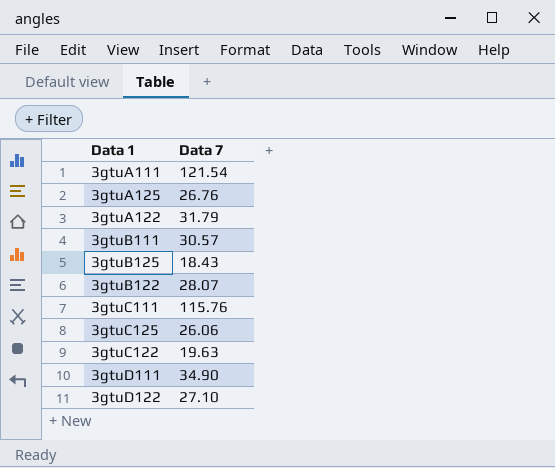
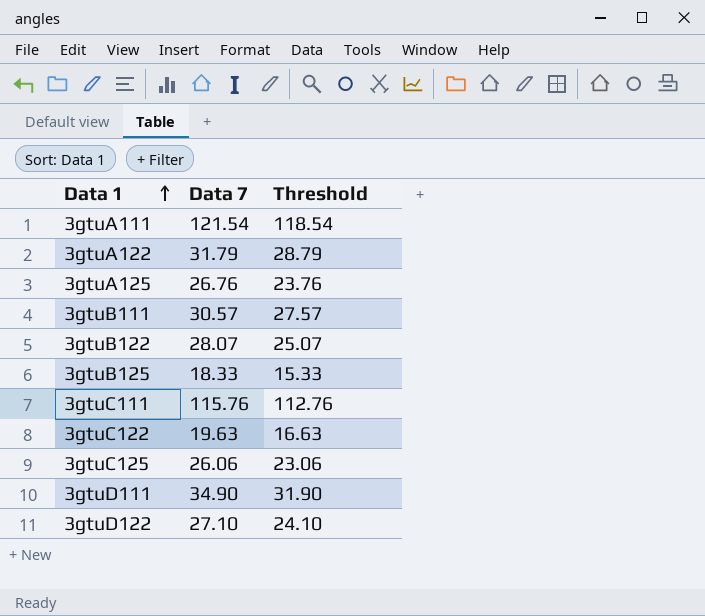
row order: none -> Data 1 ascending
column Threshold | formula: none -> [Data 7] - 3
3gtuB125 | Data 7: 18.43 -> 18.33

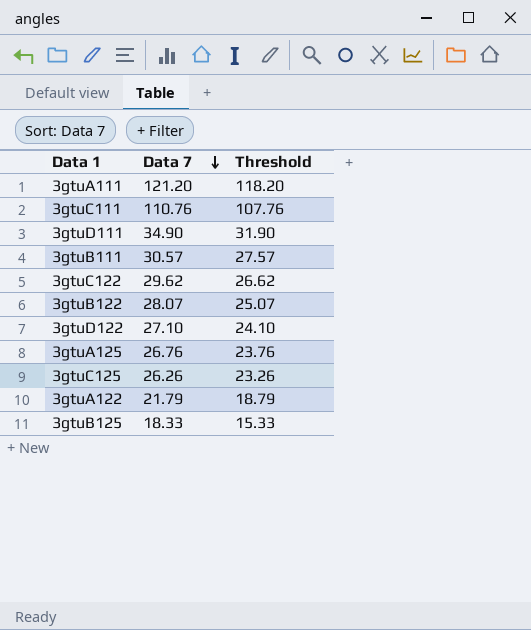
row order: Data 1 ascending -> Data 7 descending
3gtuA111 | Data 7: 121.54 -> 121.20
3gtuA111 | Threshold: 118.54 -> 118.20
3gtuC111 | Data 7: 115.76 -> 110.76
3gtuC111 | Threshold: 112.76 -> 107.76
3gtuC122 | Data 7: 19.63 -> 29.62
3gtuC122 | Threshold: 16.63 -> 26.62
3gtuC125 | Data 7: 26.06 -> 26.26
3gtuC125 | Threshold: 23.06 -> 23.26
3gtuA122 | Data 7: 31.79 -> 21.79
3gtuA122 | Threshold: 28.79 -> 18.79

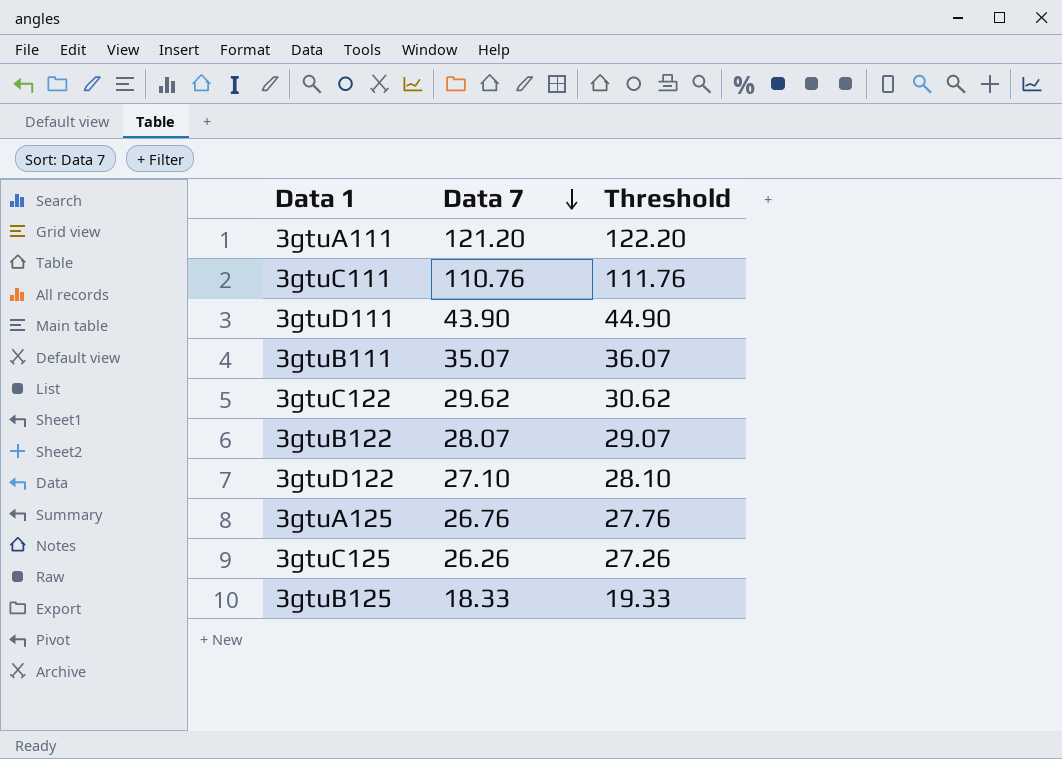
column Threshold | formula: [Data 7] - 3 -> [Data 7] + 1
row 3gtuA122: 21.79 | 18.79 -> none
3gtuD111 | Data 7: 34.90 -> 43.90
3gtuB111 | Data 7: 30.57 -> 35.07

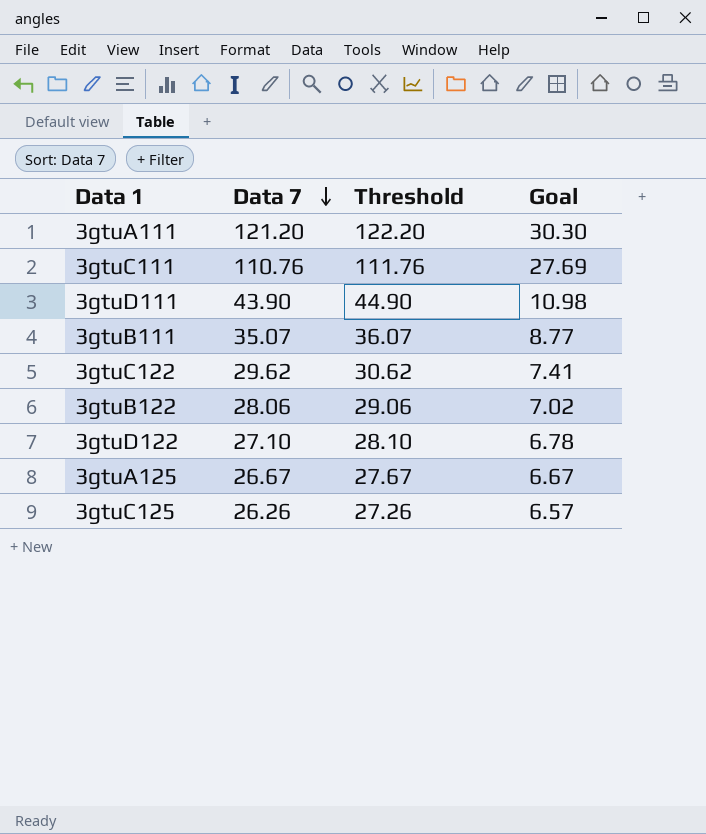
column Goal | formula: none -> [Data 7] * 0.25
row 3gtuB125: 18.33 | 19.33 -> none
3gtuB122 | Data 7: 28.07 -> 28.06
3gtuB122 | Threshold: 29.07 -> 29.06
3gtuA125 | Data 7: 26.76 -> 26.67
3gtuA125 | Threshold: 27.76 -> 27.67

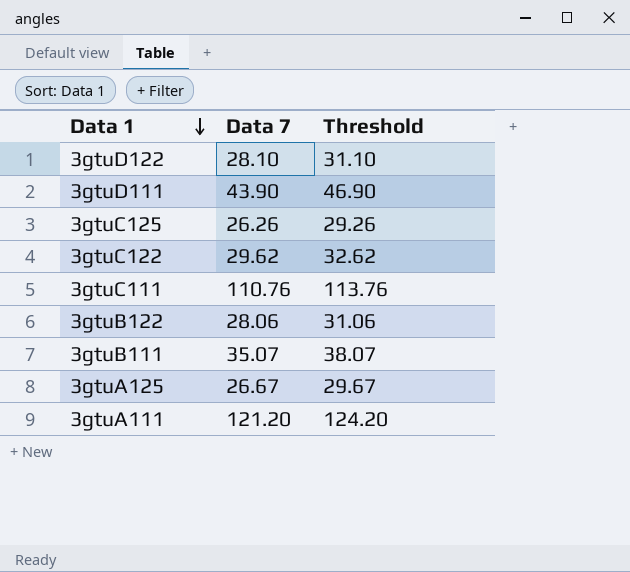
row order: Data 7 descending -> Data 1 descending
column Goal | formula: [Data 7] * 0.25 -> none
column Threshold | formula: [Data 7] + 1 -> [Data 7] + 3
3gtuD122 | Data 7: 27.10 -> 28.10

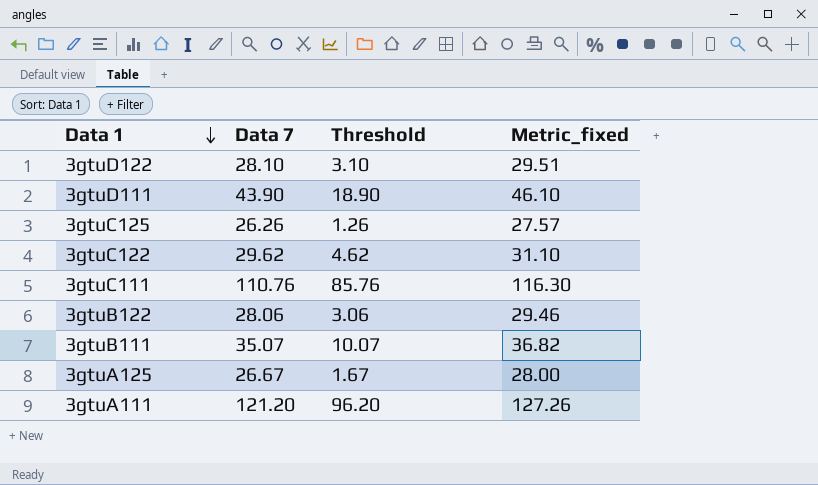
column Threshold | formula: [Data 7] + 3 -> [Data 7] - 25
column Metric_fixed | formula: none -> [Data 7] * 1.05

